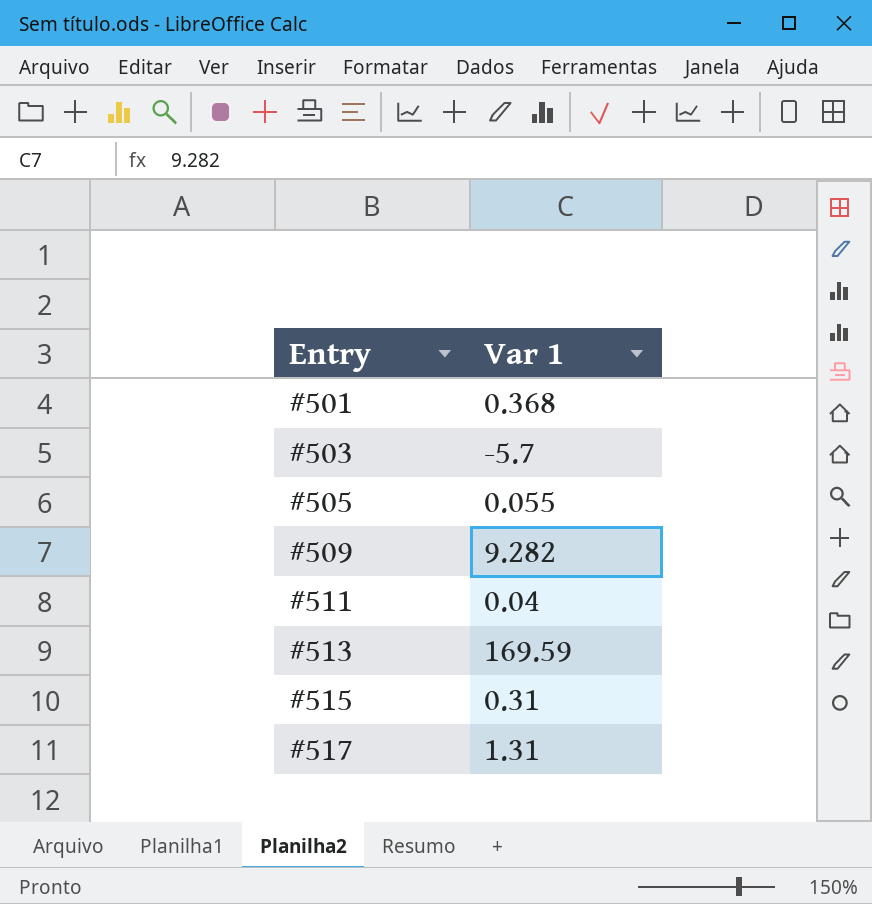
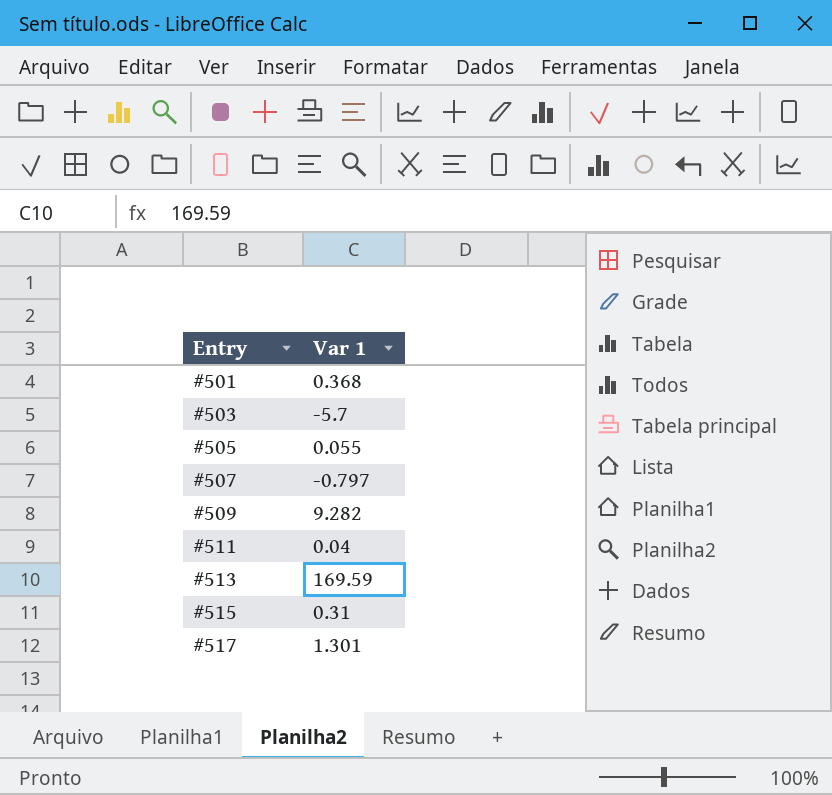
row #507: none -> -0.797
#517 | Var 1: 1.31 -> 1.301

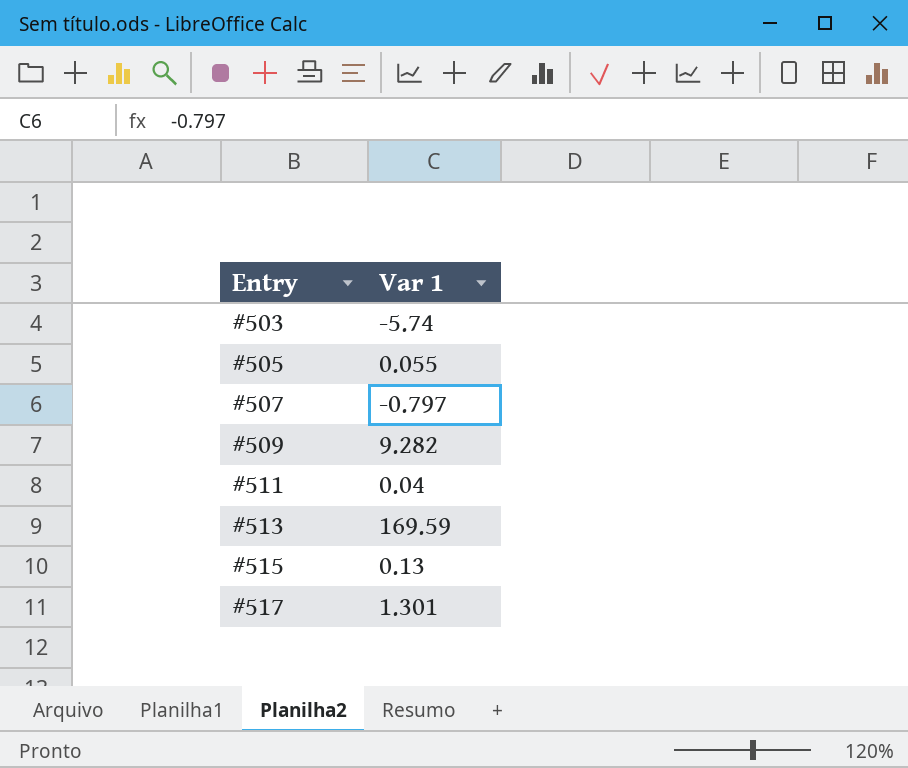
row #501: 0.368 -> none
#503 | Var 1: -5.7 -> -5.74
#515 | Var 1: 0.31 -> 0.13

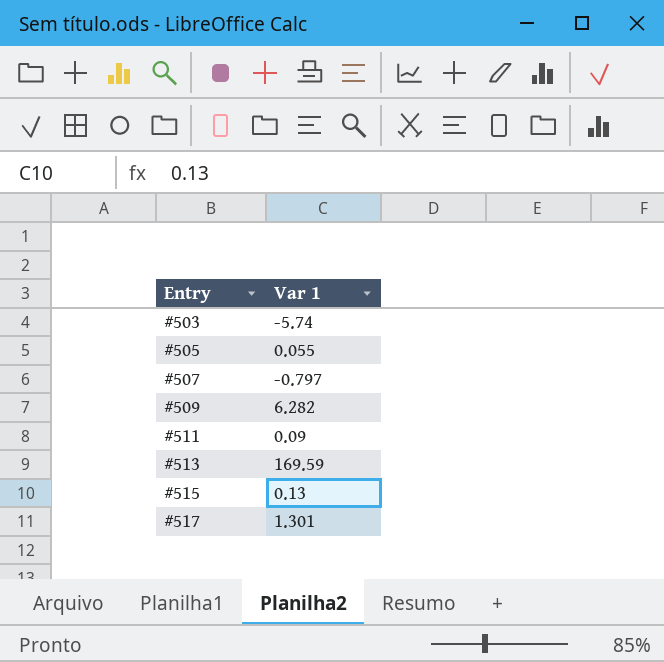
#509 | Var 1: 9.282 -> 6.282
#511 | Var 1: 0.04 -> 0.09

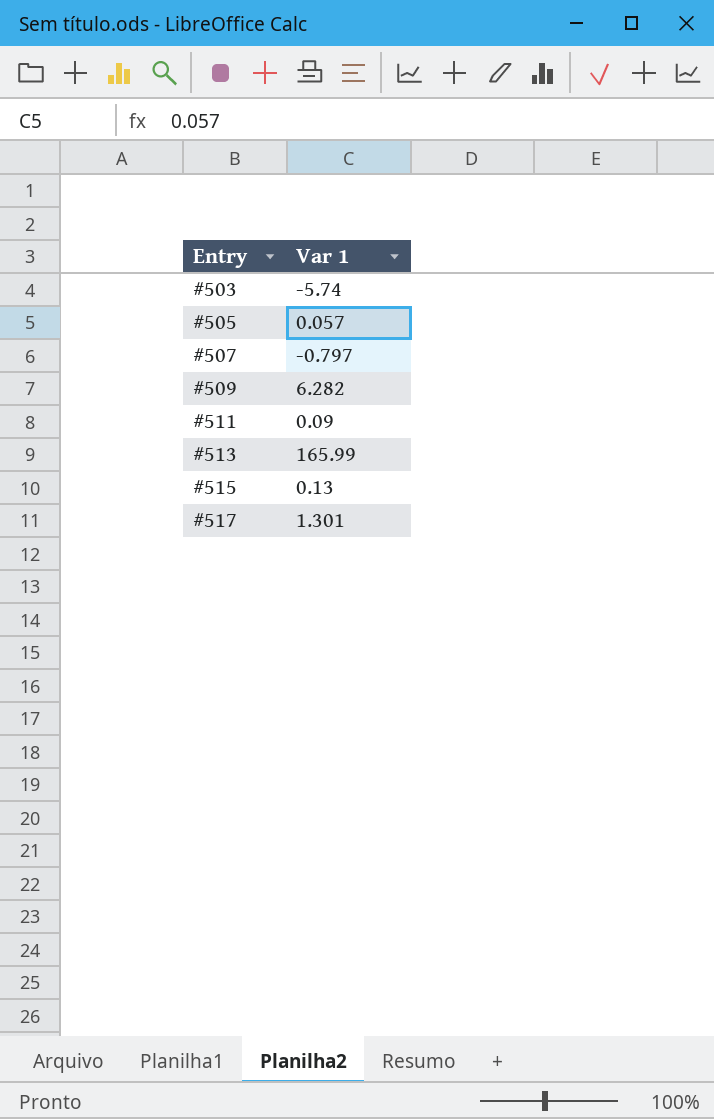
#505 | Var 1: 0.055 -> 0.057
#513 | Var 1: 169.59 -> 165.99

